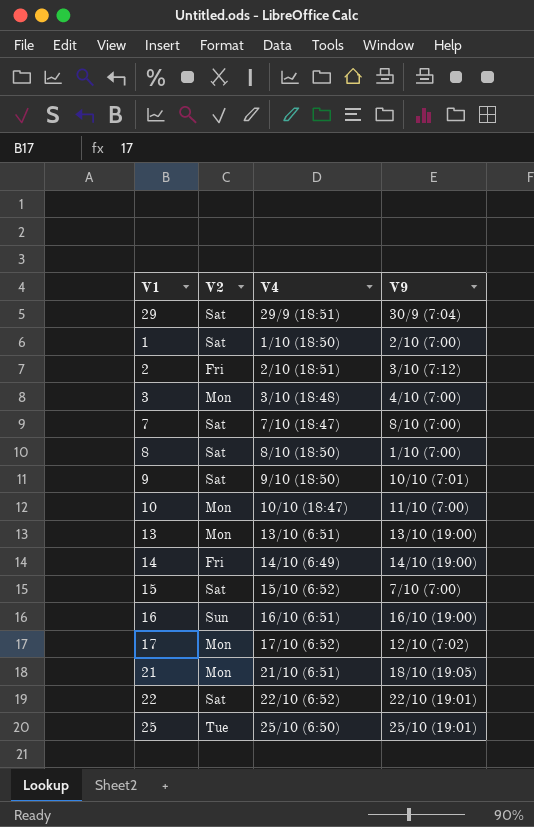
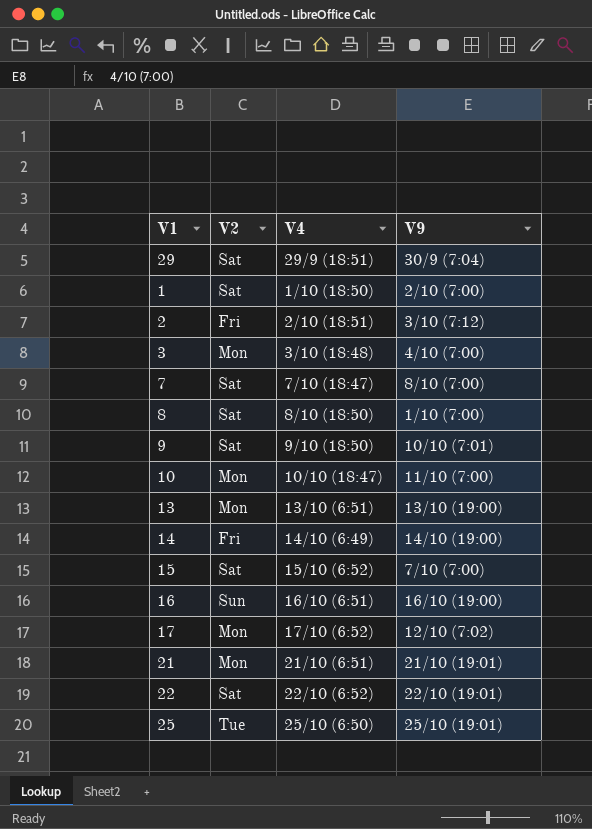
21 | V9: 18/10 (19:05) -> 21/10 (19:01)

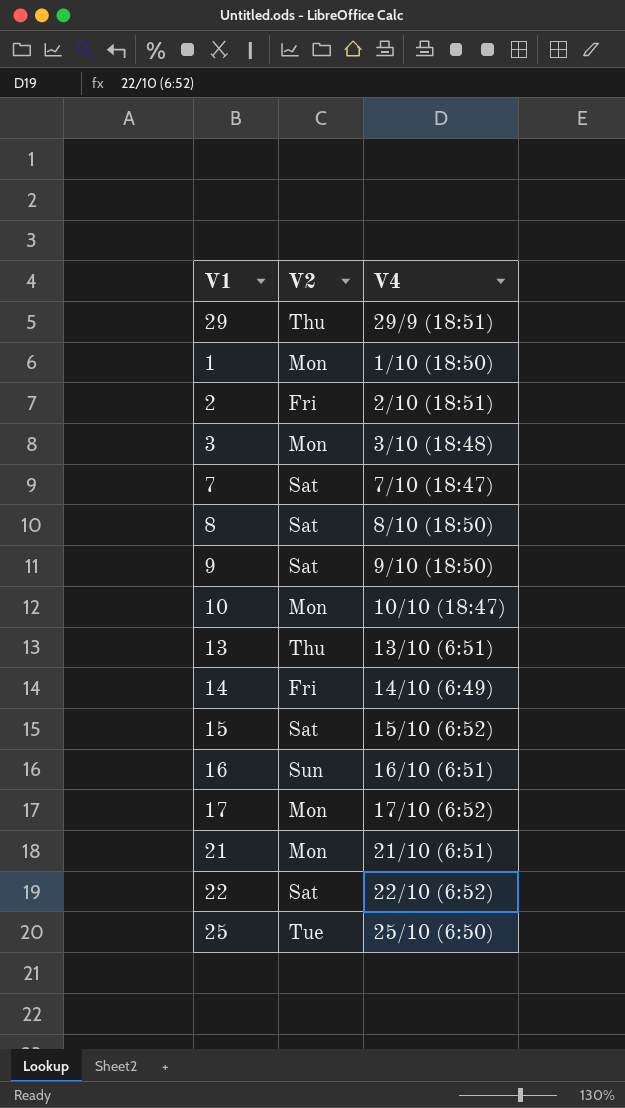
column V9 | position: 4 -> none
29 | V2: Sat -> Thu
1 | V2: Sat -> Mon
13 | V2: Mon -> Thu

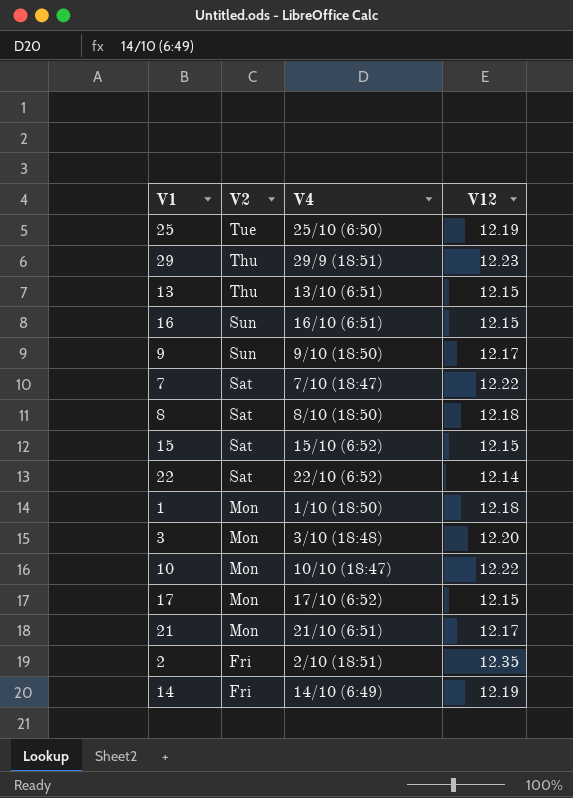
row order: none -> V2 descending
column V12 | position: none -> 4
9 | V2: Sat -> Sun

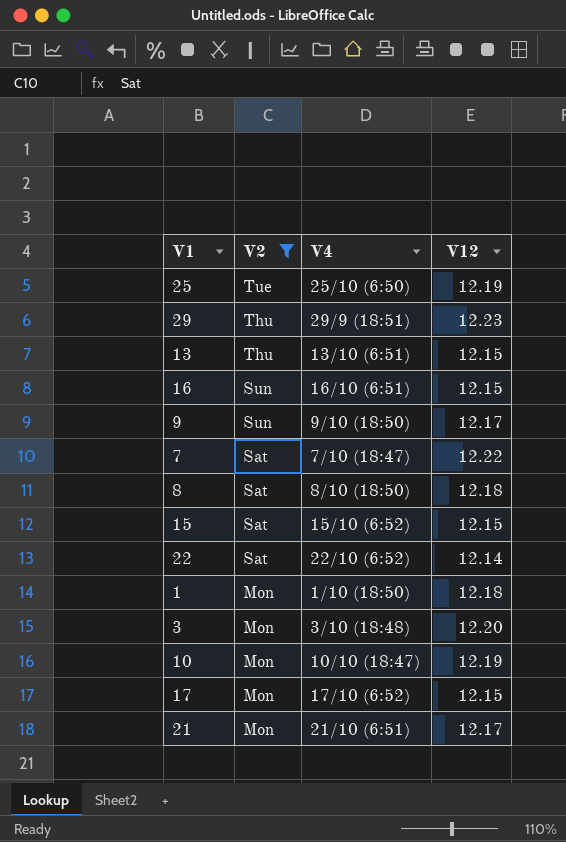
filter: none -> V2 != Fri
10 | V12: 12.22 -> 12.19

